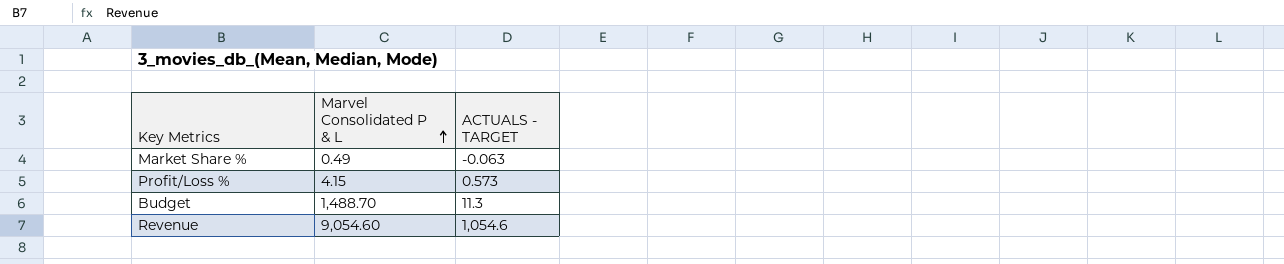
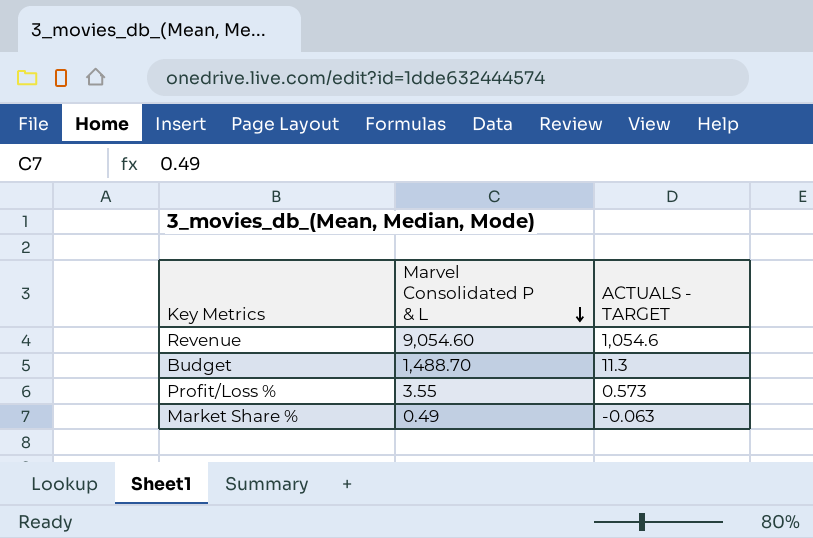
row order: Marvel Consolidated P & L ascending -> Marvel Consolidated P & L descending
Profit/Loss % | Marvel Consolidated P & L: 4.15 -> 3.55

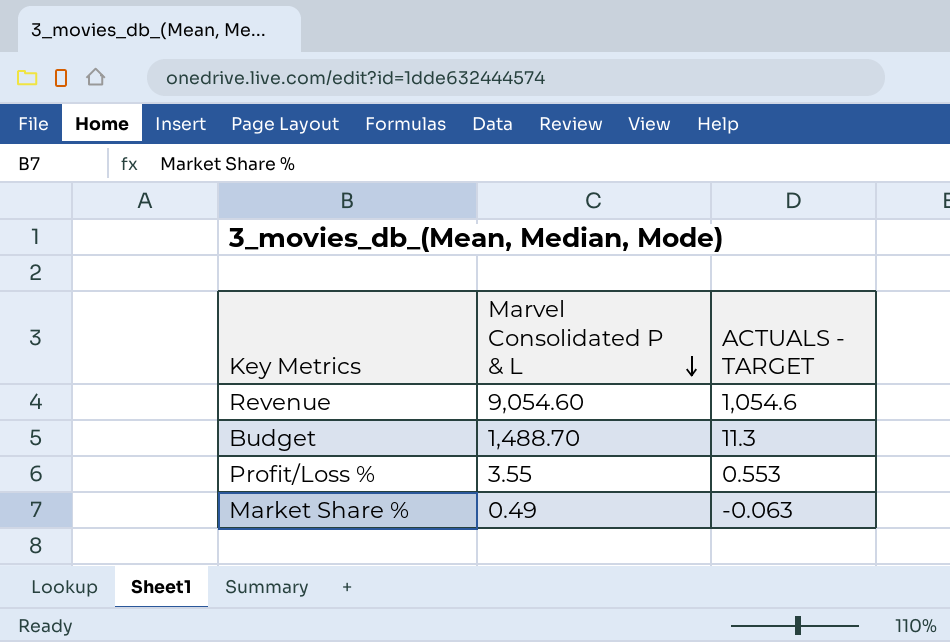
Profit/Loss % | ACTUALS - TARGET: 0.573 -> 0.553

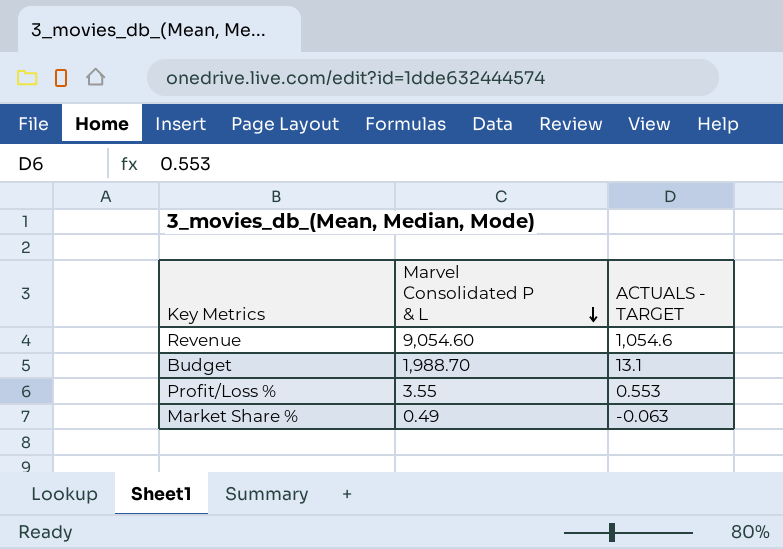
Budget | Marvel Consolidated P & L: 1,488.70 -> 1,988.70
Budget | ACTUALS - TARGET: 11.3 -> 13.1

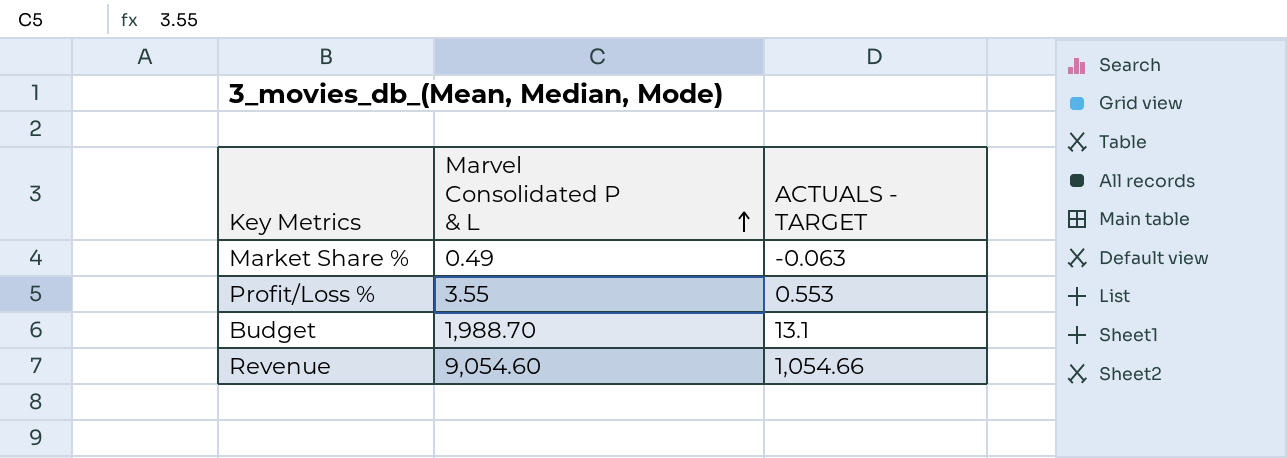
row order: Marvel Consolidated P & L descending -> Marvel Consolidated P & L ascending
Revenue | ACTUALS - TARGET: 1,054.6 -> 1,054.66

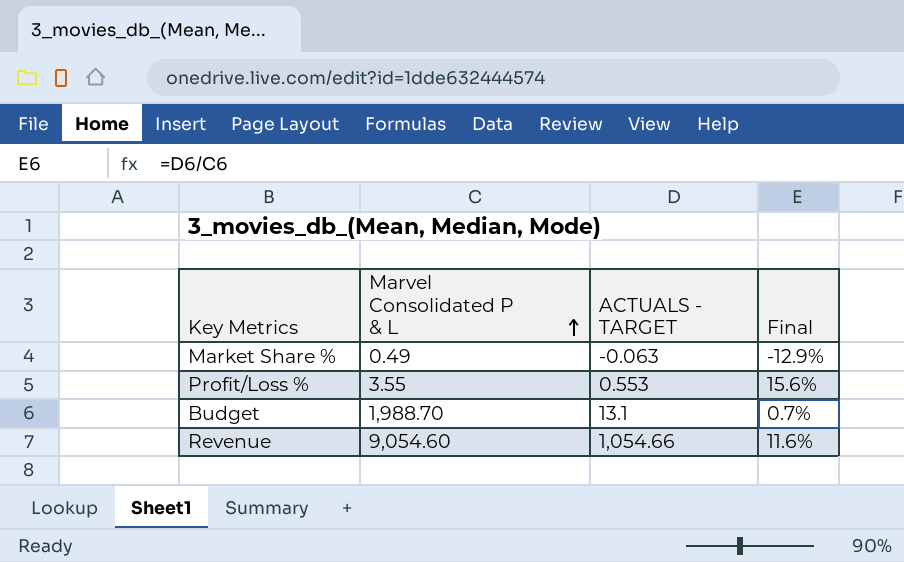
column Final | formula: none -> [ACTUALS - TARGET] / [Marvel Consolidated P & L]

